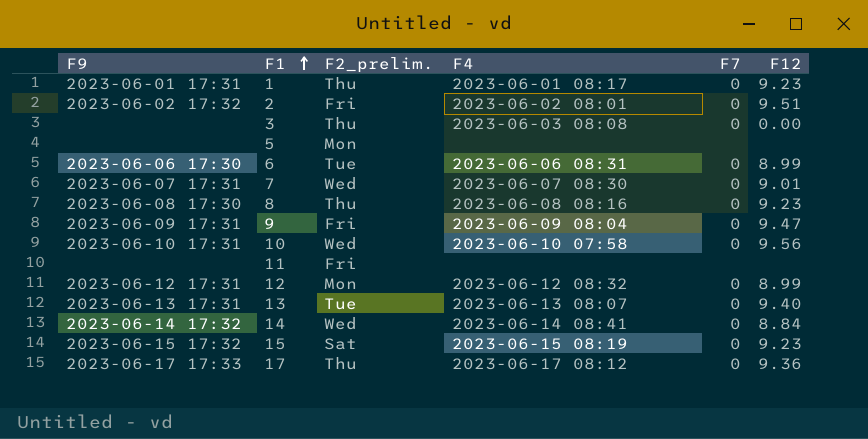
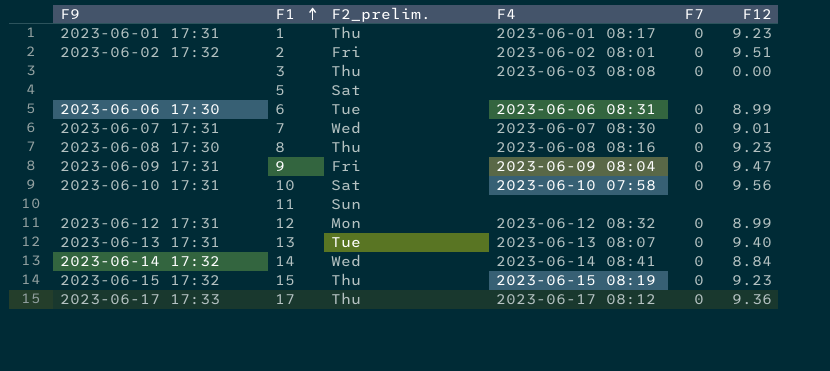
5 | F2_prelim.: Mon -> Sat
10 | F2_prelim.: Wed -> Sat
11 | F2_prelim.: Fri -> Sun
15 | F2_prelim.: Sat -> Thu

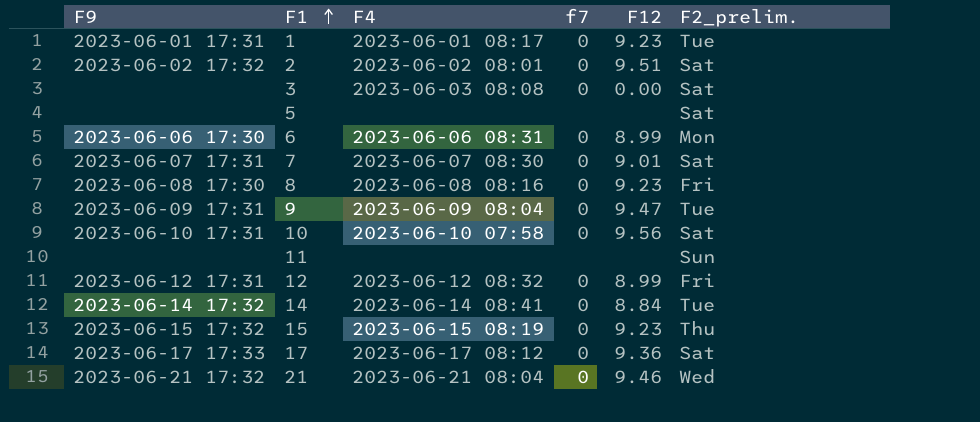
column name: F7 -> f7
column F2_prelim. | position: 3 -> 6
row 13: 2023-06-13 17:31 | Tue | 2023-06-13 08:07 | 0 | 9.40 -> none
1 | F2_prelim.: Thu -> Tue
2 | F2_prelim.: Fri -> Sat
3 | F2_prelim.: Thu -> Sat
6 | F2_prelim.: Tue -> Mon
7 | F2_prelim.: Wed -> Sat
8 | F2_prelim.: Thu -> Fri
9 | F2_prelim.: Fri -> Tue
12 | F2_prelim.: Mon -> Fri
14 | F2_prelim.: Wed -> Tue
17 | F2_prelim.: Thu -> Sat
row 21: none -> 2023-06-21 17:32 | 2023-06-21 08:04 | 0 | 9.46 | Wed

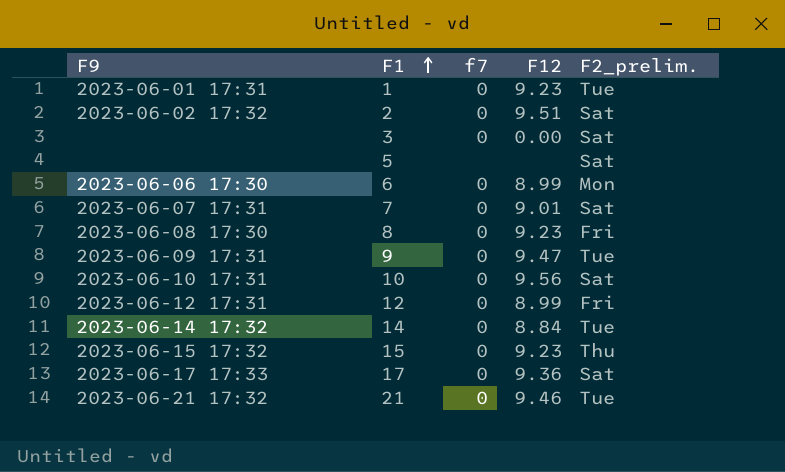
column F4 | position: 3 -> none
row 11: none | none | none | none | Sun -> none
21 | F2_prelim.: Wed -> Tue

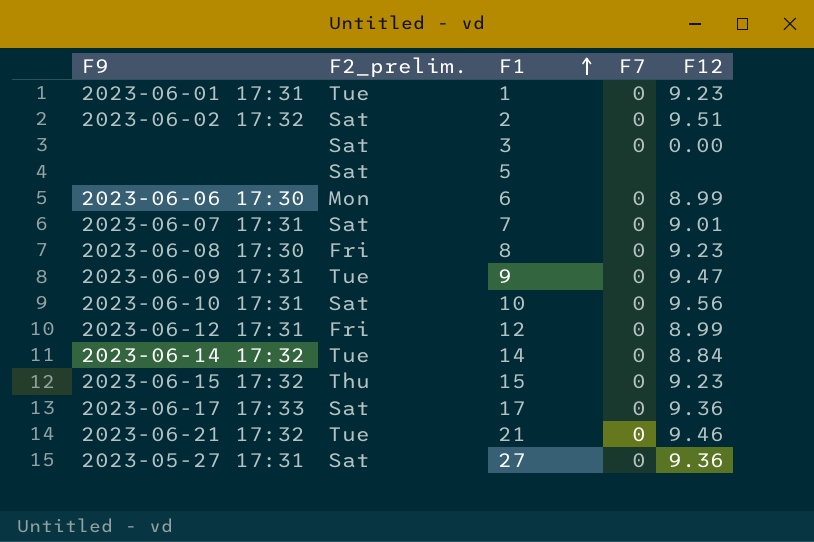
column F2_prelim. | position: 5 -> 2
column name: f7 -> F7
row 27: none -> 2023-05-27 17:31 | Sat | 0 | 9.36

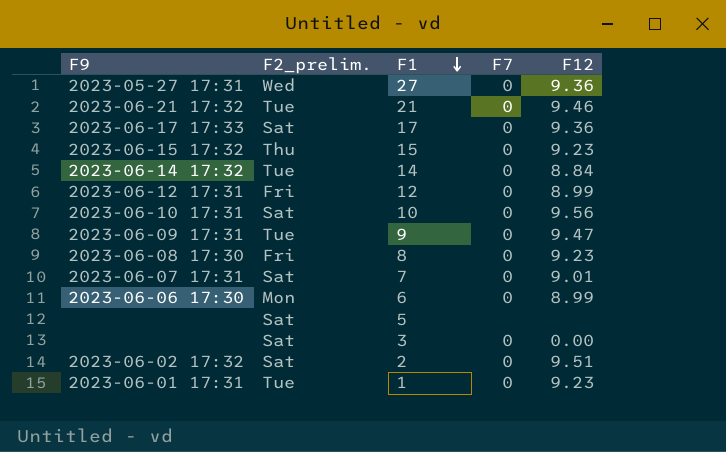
row order: F1 ascending -> F1 descending
27 | F2_prelim.: Sat -> Wed

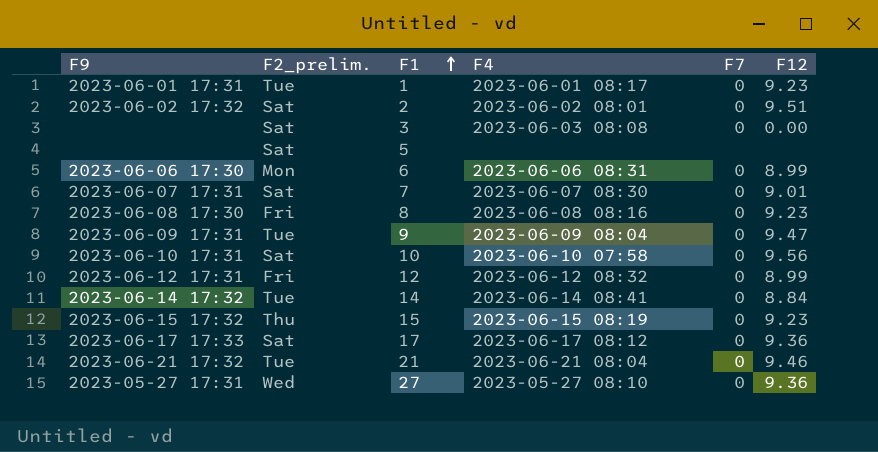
row order: F1 descending -> F1 ascending
column F4 | position: none -> 4

